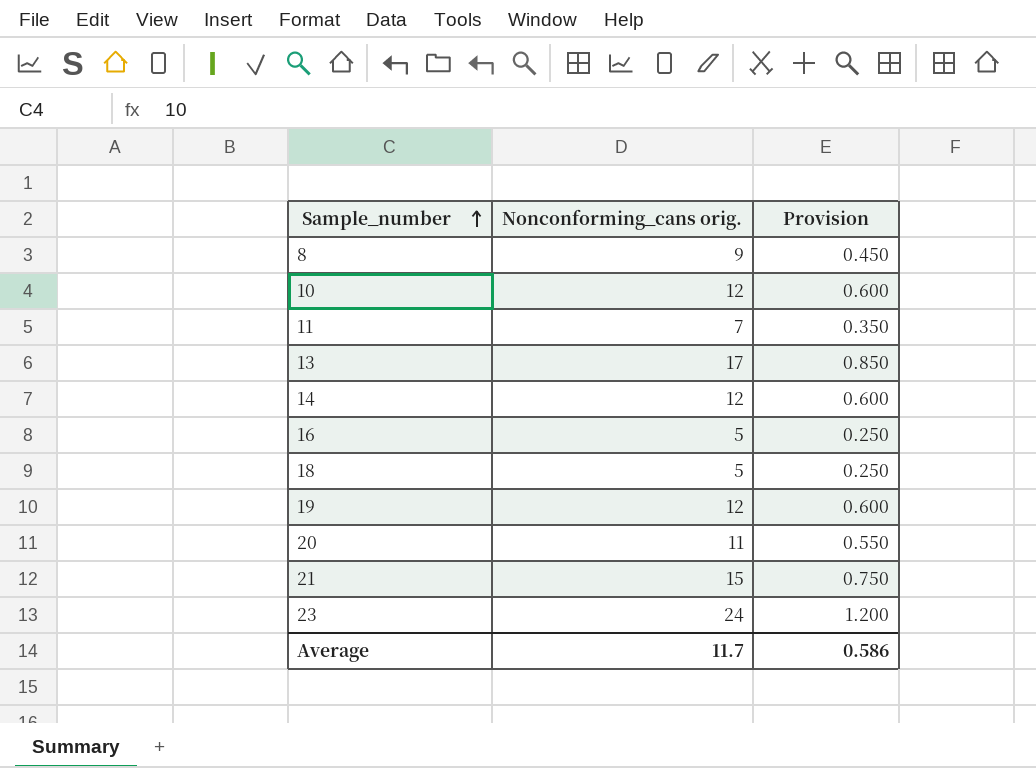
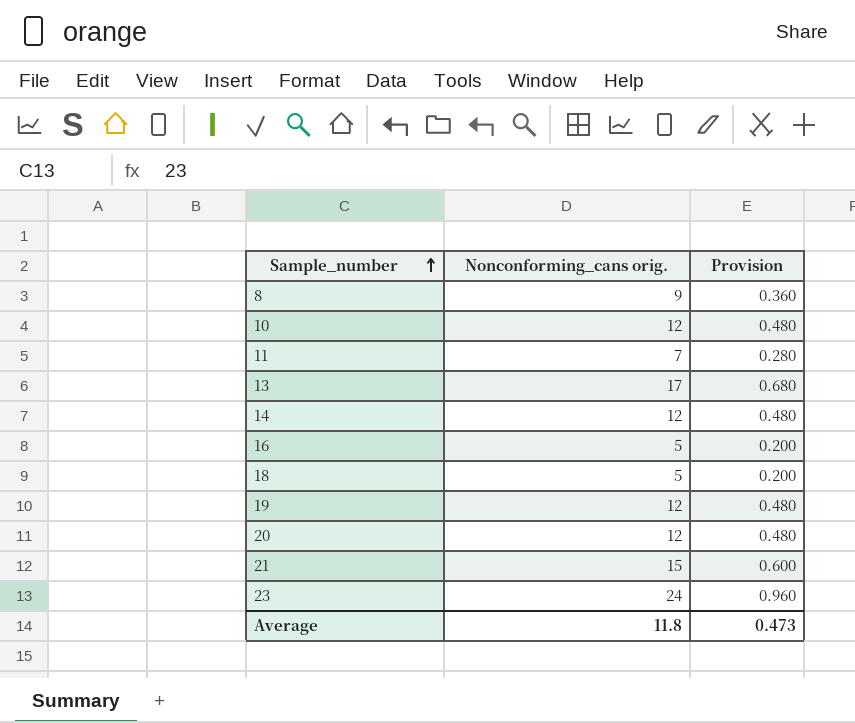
column Provision | formula: [Nonconforming_cans orig.] * 0.05 -> [Nonconforming_cans orig.] * 0.04
20 | Nonconforming_cans orig.: 11 -> 12
Average | Nonconforming_cans orig.: 11.7 -> 11.8
Average | Provision: 0.586 -> 0.473

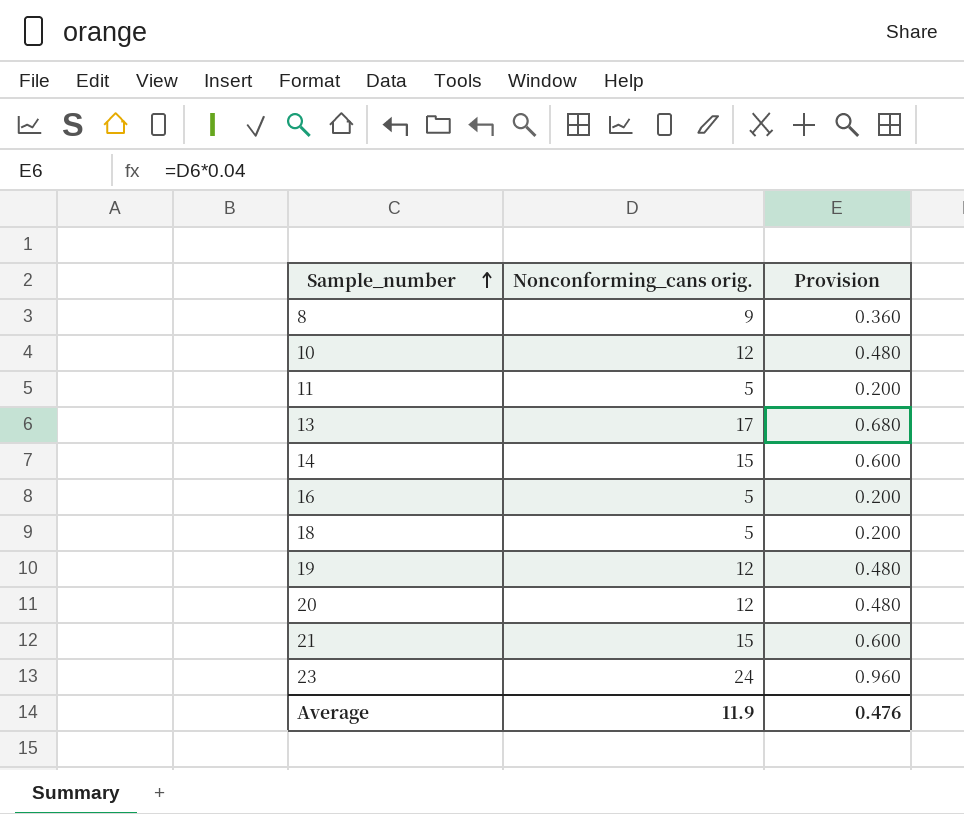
11 | Nonconforming_cans orig.: 7 -> 5
11 | Provision: 0.280 -> 0.200
14 | Nonconforming_cans orig.: 12 -> 15
14 | Provision: 0.480 -> 0.600
Average | Nonconforming_cans orig.: 11.8 -> 11.9
Average | Provision: 0.473 -> 0.476

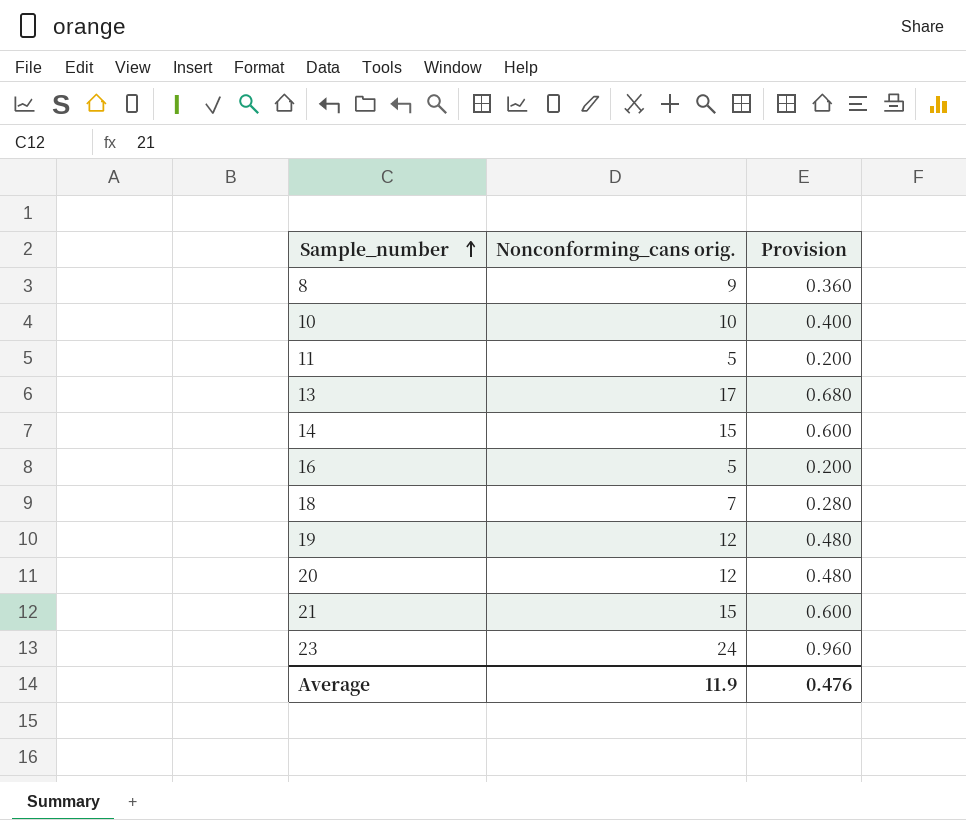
10 | Nonconforming_cans orig.: 12 -> 10
10 | Provision: 0.480 -> 0.400
18 | Nonconforming_cans orig.: 5 -> 7
18 | Provision: 0.200 -> 0.280

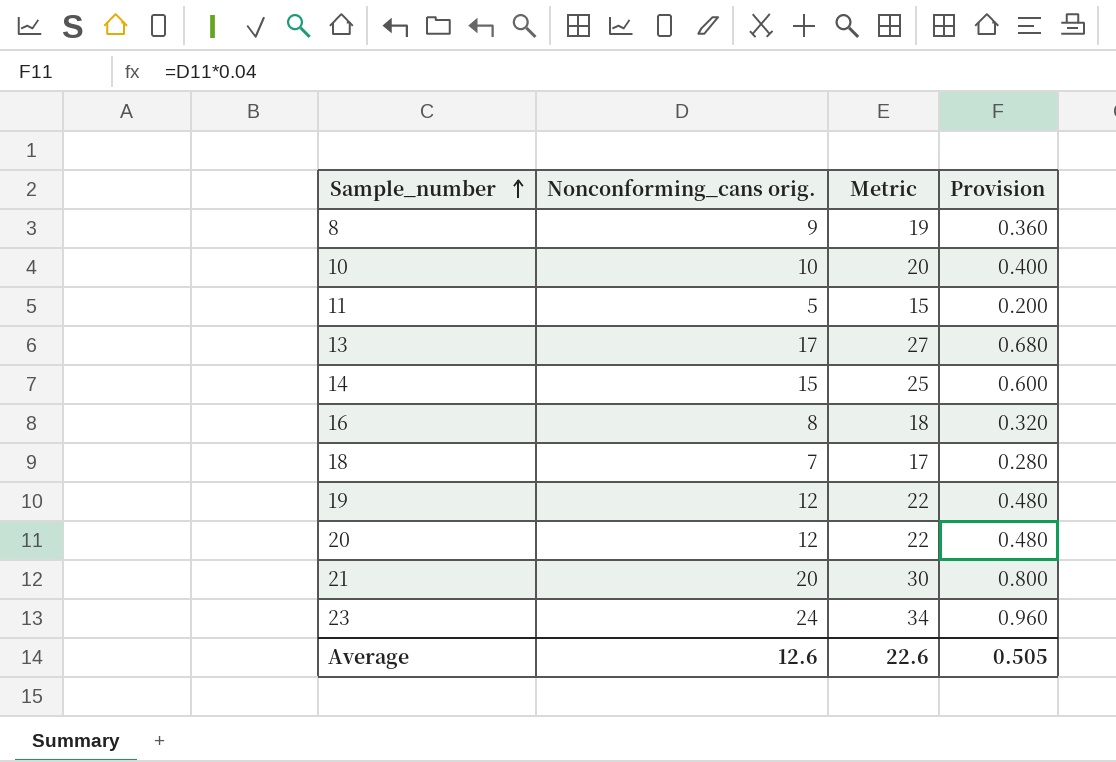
column Metric | formula: none -> [Nonconforming_cans orig.] + 10
16 | Nonconforming_cans orig.: 5 -> 8
16 | Provision: 0.200 -> 0.320
21 | Nonconforming_cans orig.: 15 -> 20
21 | Provision: 0.600 -> 0.800
Average | Nonconforming_cans orig.: 11.9 -> 12.6
Average | Provision: 0.476 -> 0.505

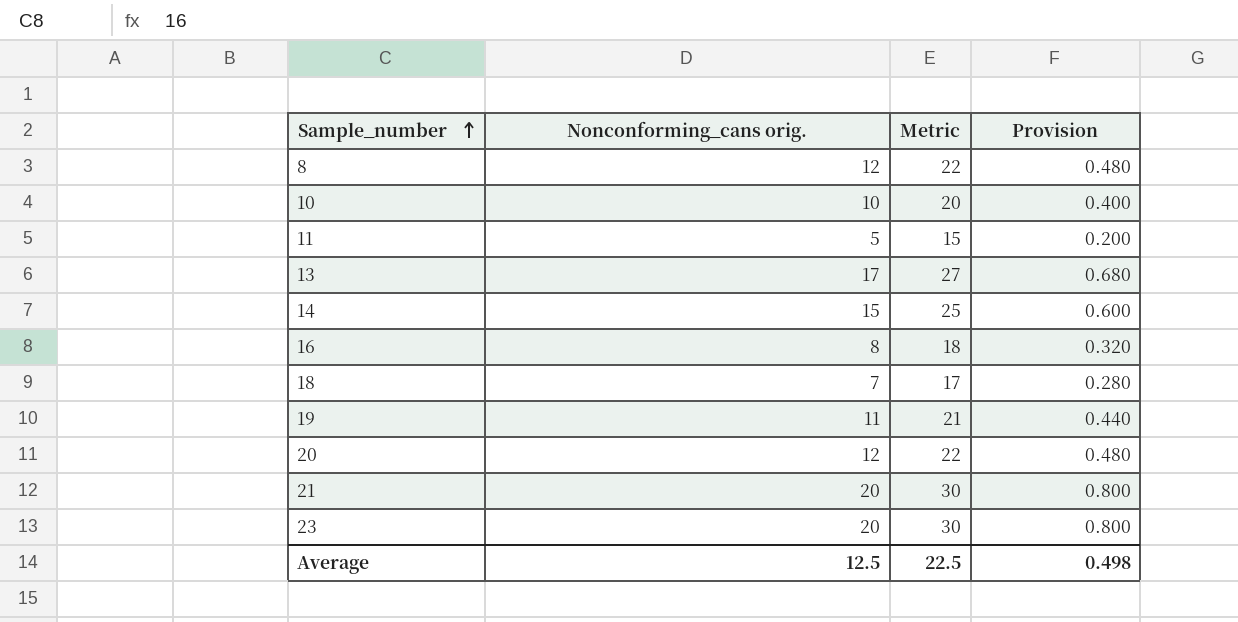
8 | Nonconforming_cans orig.: 9 -> 12
8 | Metric: 19 -> 22
8 | Provision: 0.360 -> 0.480
19 | Nonconforming_cans orig.: 12 -> 11
19 | Metric: 22 -> 21
19 | Provision: 0.480 -> 0.440
23 | Nonconforming_cans orig.: 24 -> 20
23 | Metric: 34 -> 30
23 | Provision: 0.960 -> 0.800
Average | Nonconforming_cans orig.: 12.6 -> 12.5
Average | Metric: 22.6 -> 22.5
Average | Provision: 0.505 -> 0.498

